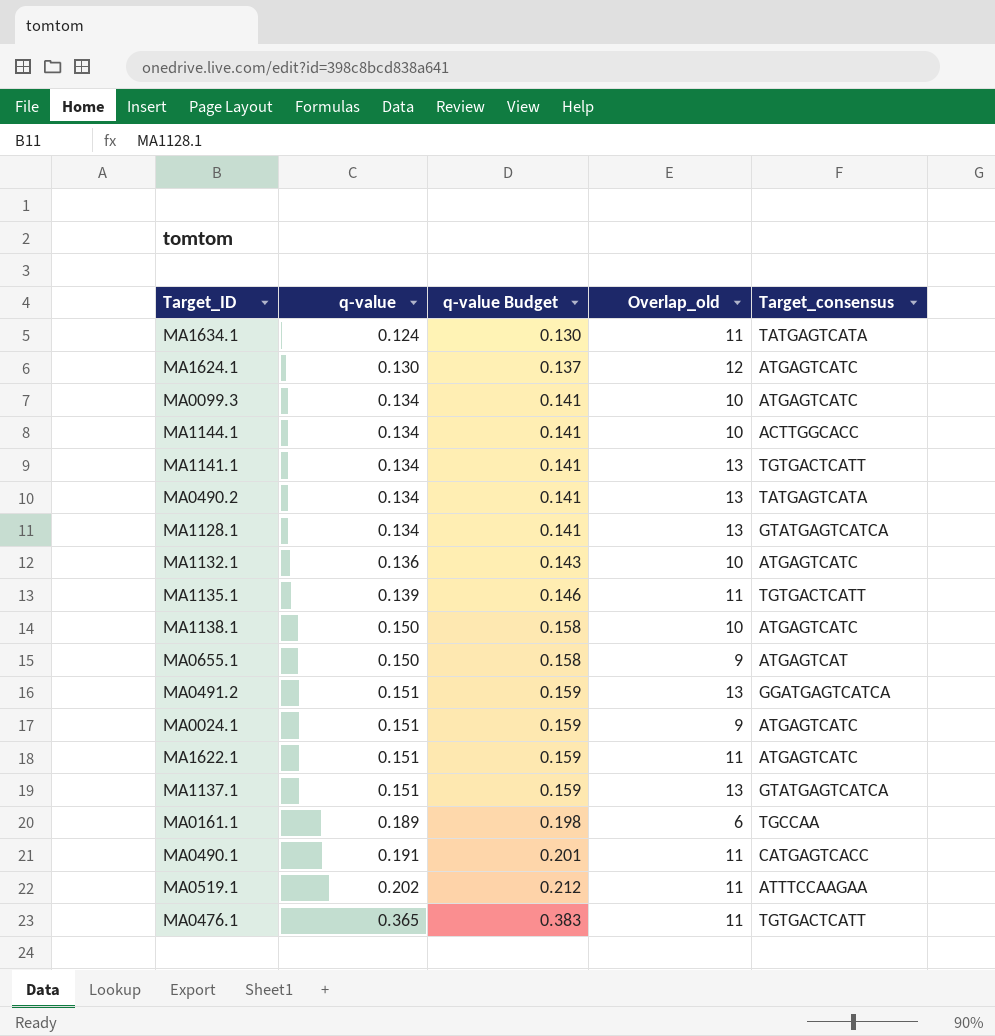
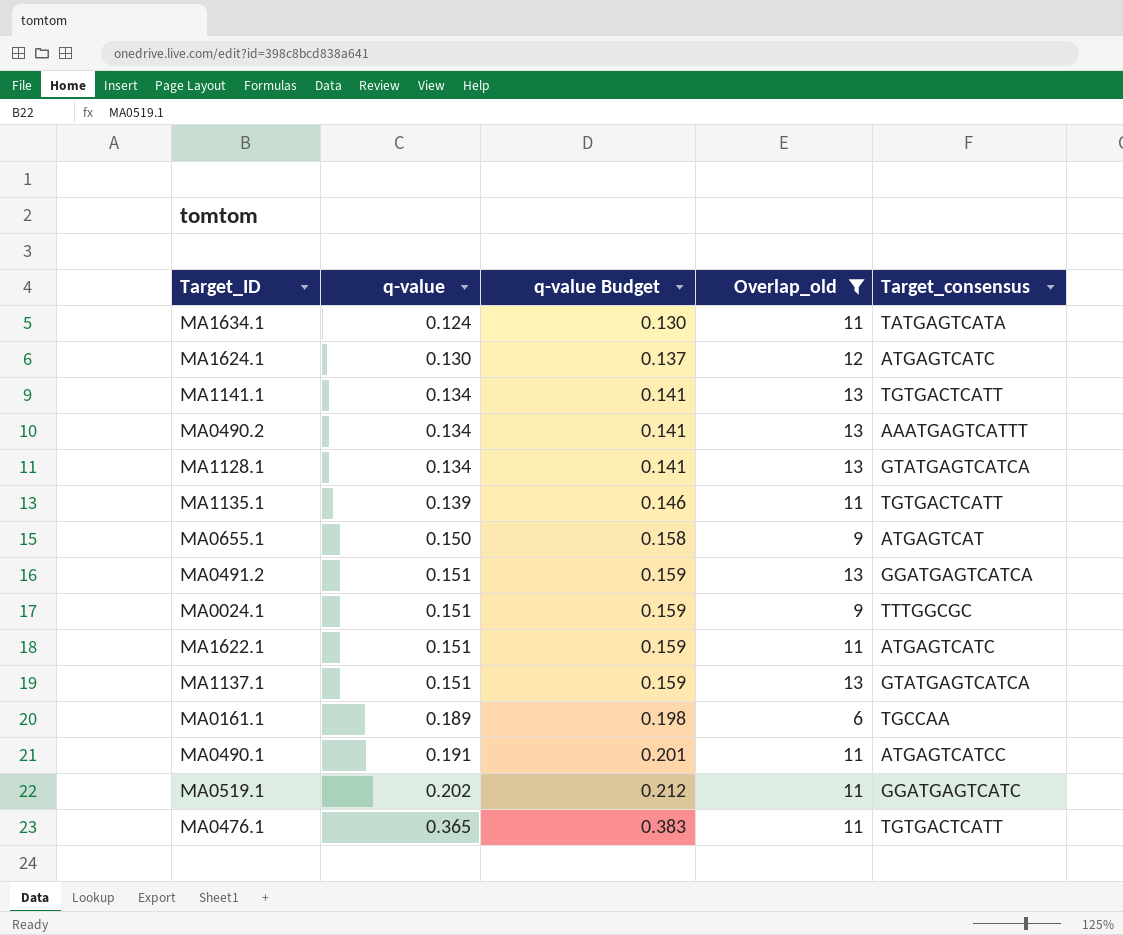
filter: none -> Overlap_old != 10
MA0490.2 | Target_consensus: TATGAGTCATA -> AAATGAGTCATTT
MA0024.1 | Target_consensus: ATGAGTCATC -> TTTGGCGC
MA0490.1 | Target_consensus: CATGAGTCACC -> ATGAGTCATCC
MA0519.1 | Target_consensus: ATTTCCAAGAA -> GGATGAGTCATC

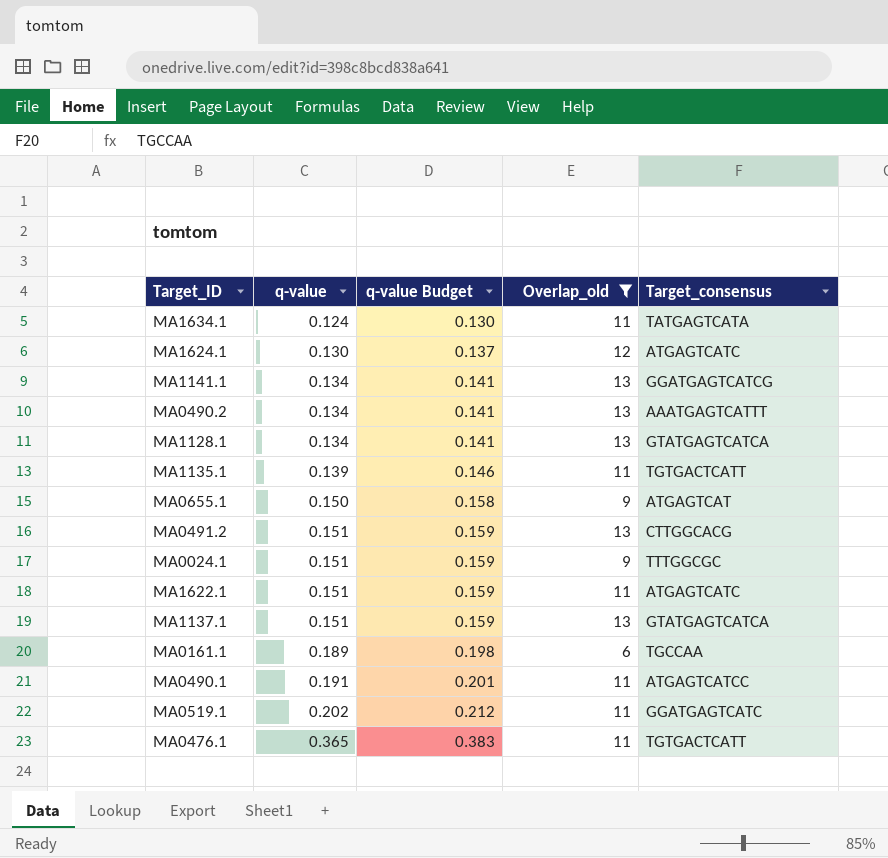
MA1141.1 | Target_consensus: TGTGACTCATT -> GGATGAGTCATCG
MA0491.2 | Target_consensus: GGATGAGTCATCA -> CTTGGCACG

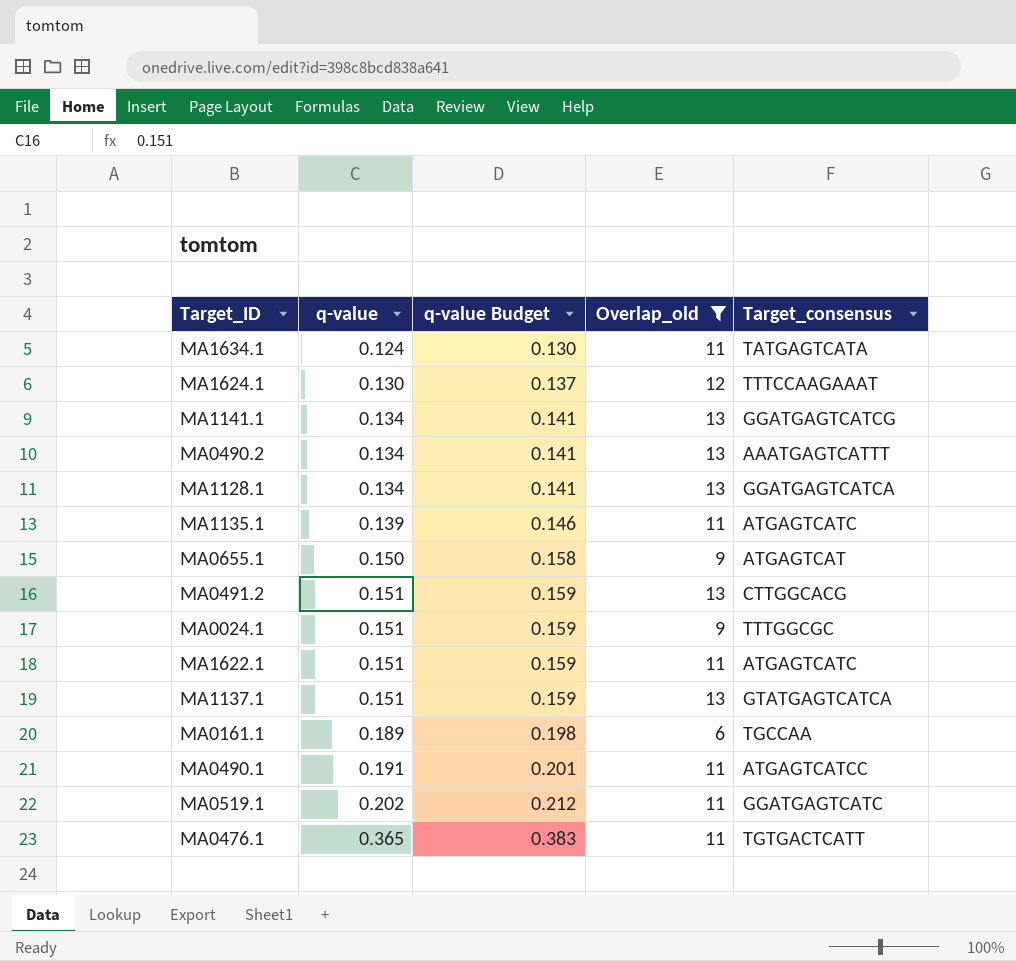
MA1624.1 | Target_consensus: ATGAGTCATC -> TTTCCAAGAAAT
MA1128.1 | Target_consensus: GTATGAGTCATCA -> GGATGAGTCATCA
MA1135.1 | Target_consensus: TGTGACTCATT -> ATGAGTCATC

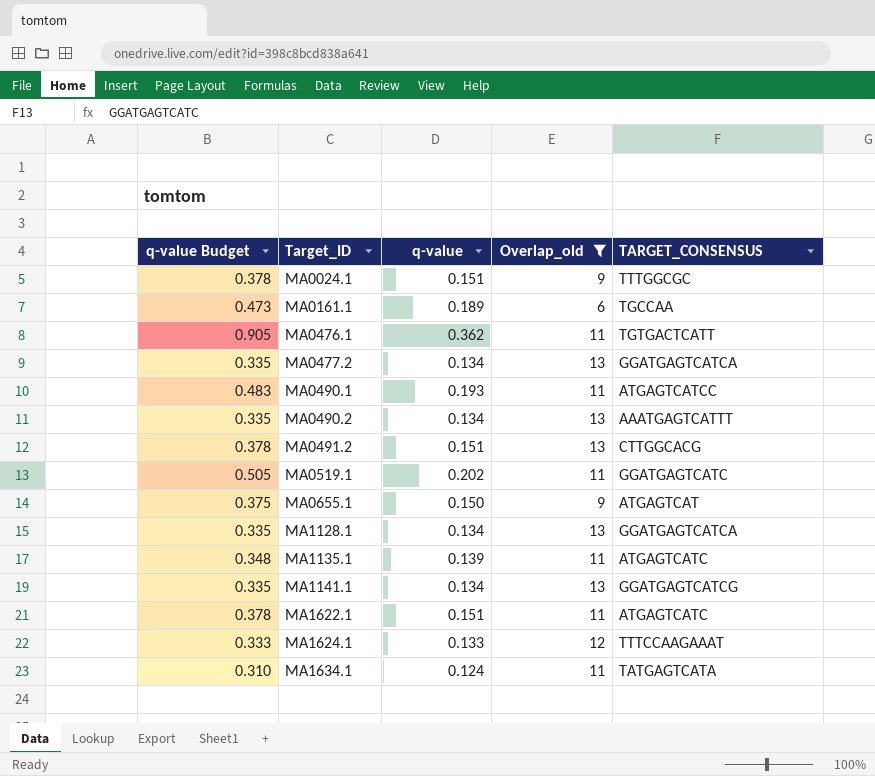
row order: q-value ascending -> Target_ID ascending
column q-value Budget | formula: [q-value] * 1.05 -> [q-value] * 2.5
column q-value Budget | position: 3 -> 1
column name: Target_consensus -> TARGET_CONSENSUS
row MA1137.1: 0.151 | 0.159 | 13 | GTATGAGTCATCA -> none
MA0476.1 | q-value: 0.365 -> 0.362
row MA0477.2: none -> 0.335 | 0.134 | 13 | GGATGAGTCATCA
MA0490.1 | q-value: 0.191 -> 0.193
MA1624.1 | q-value: 0.130 -> 0.133

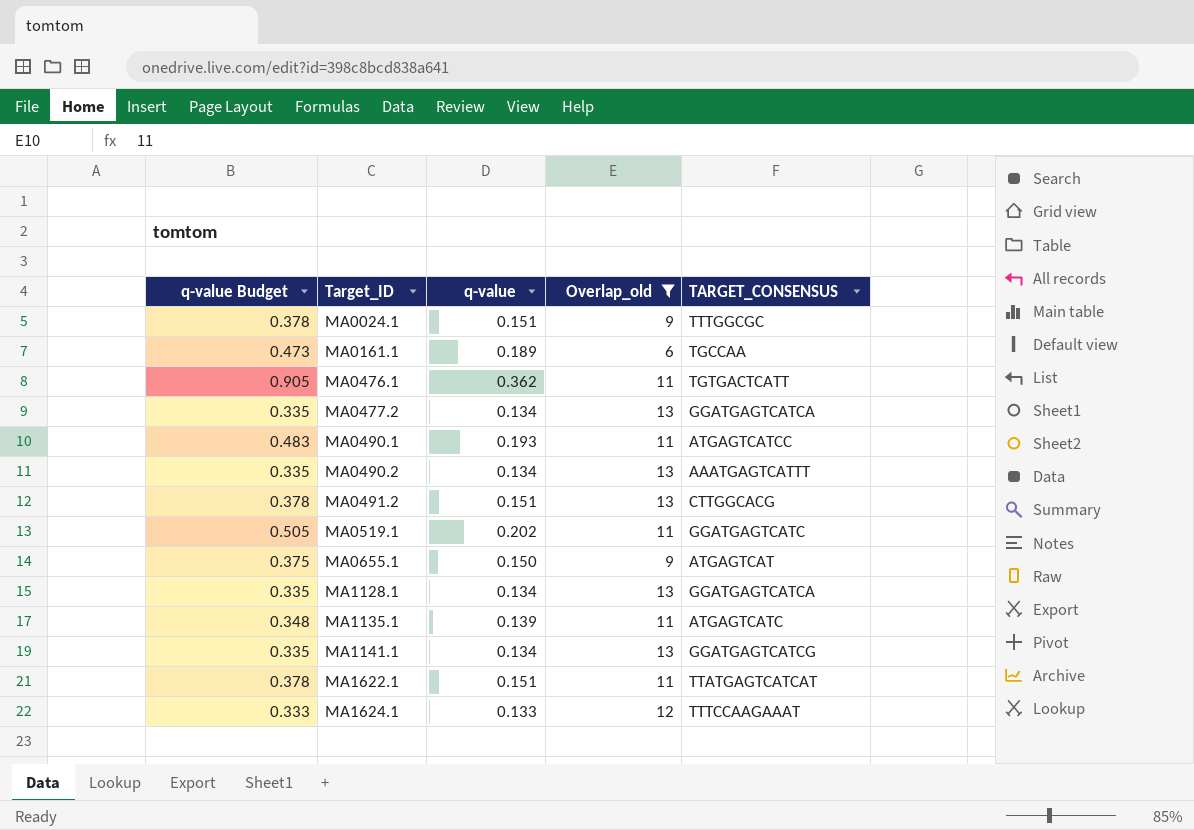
row MA1634.1: 0.310 | 0.124 | 11 | TATGAGTCATA -> none
MA1622.1 | TARGET_CONSENSUS: ATGAGTCATC -> TTATGAGTCATCAT

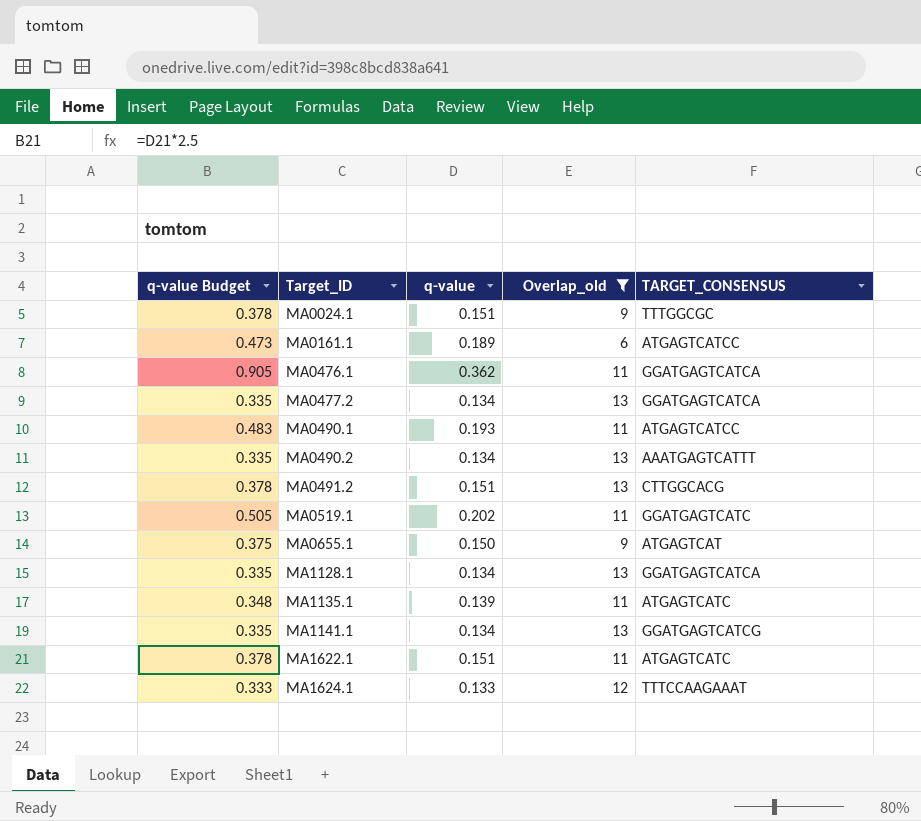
MA0161.1 | TARGET_CONSENSUS: TGCCAA -> ATGAGTCATCC
MA0476.1 | TARGET_CONSENSUS: TGTGACTCATT -> GGATGAGTCATCA
MA1622.1 | TARGET_CONSENSUS: TTATGAGTCATCAT -> ATGAGTCATC

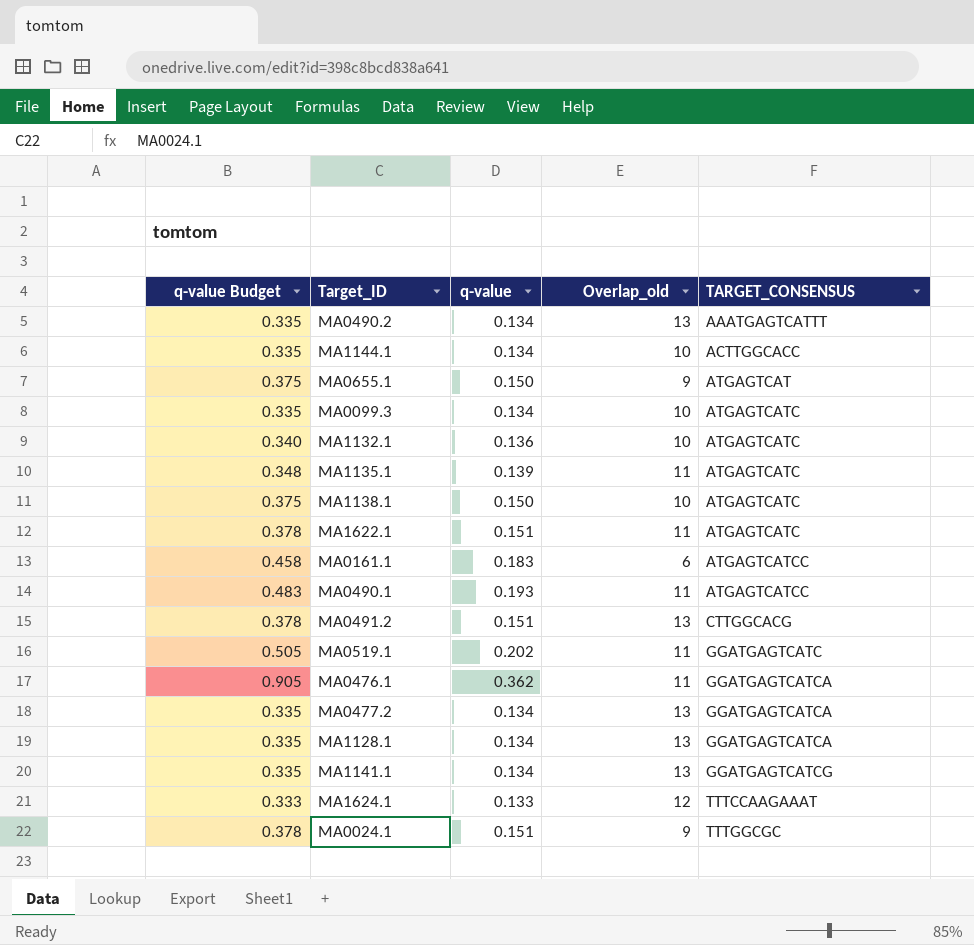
filter: Overlap_old != 10 -> none
row order: Target_ID ascending -> TARGET_CONSENSUS ascending
MA0161.1 | q-value Budget: 0.473 -> 0.458
MA0161.1 | q-value: 0.189 -> 0.183

